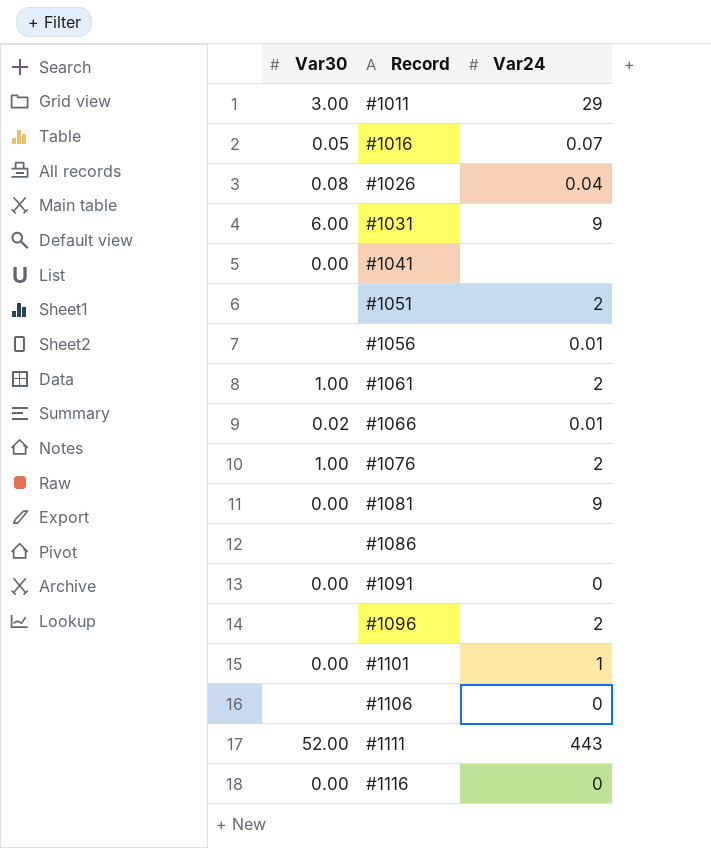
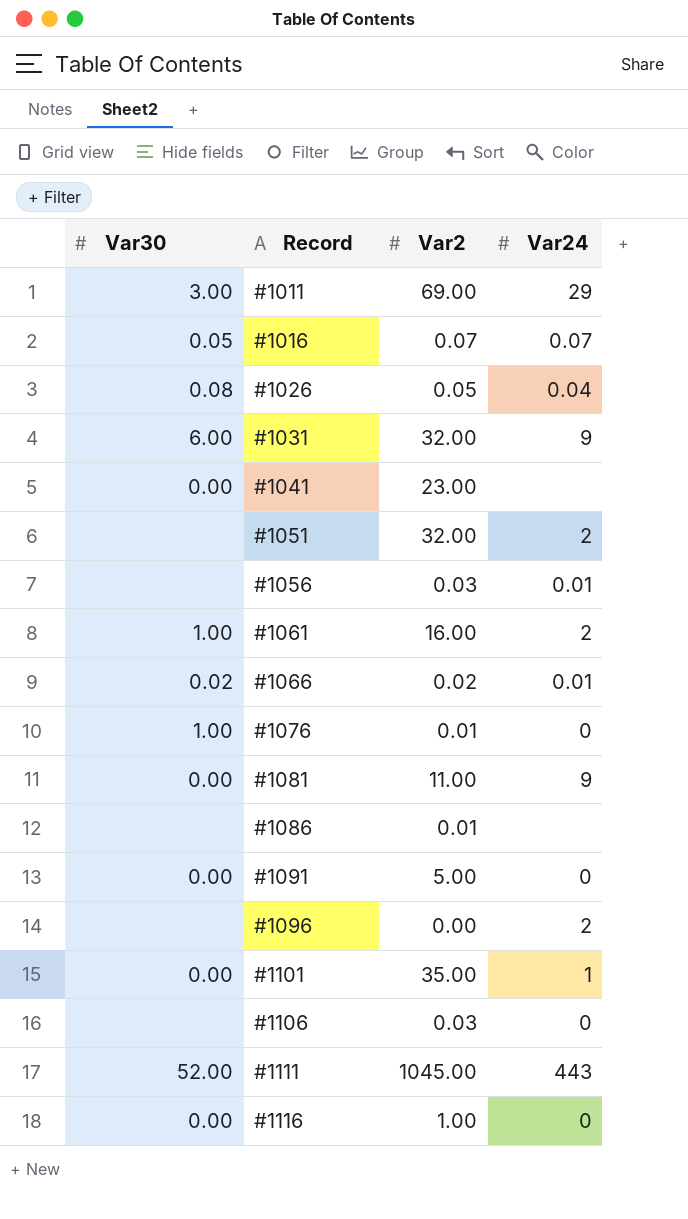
column Var2 | position: none -> 3
#1076 | Var24: 2 -> 0

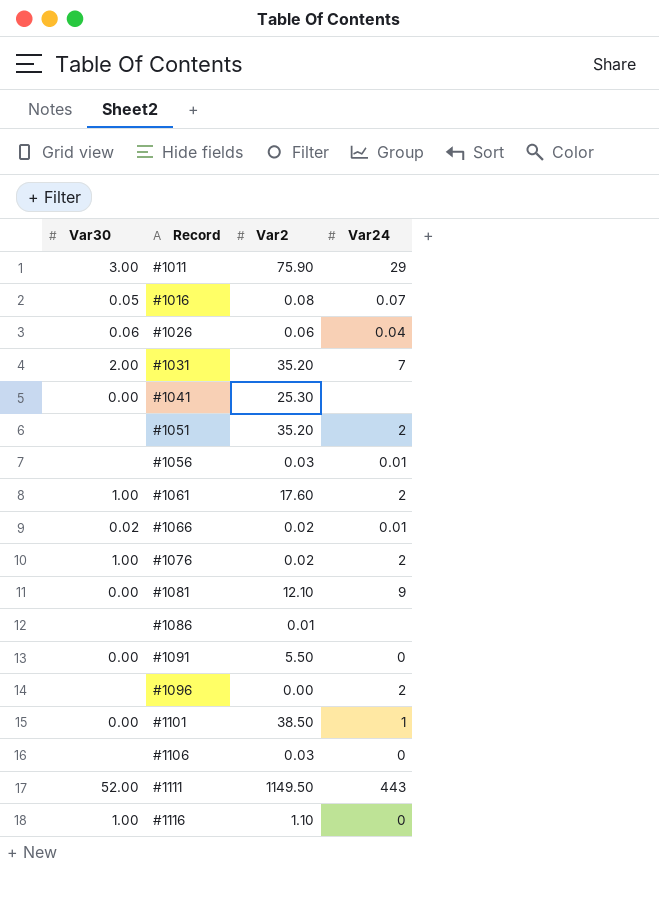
#1011 | Var2: 69.00 -> 75.90
#1016 | Var2: 0.07 -> 0.08
#1026 | Var30: 0.08 -> 0.06
#1026 | Var2: 0.05 -> 0.06
#1031 | Var30: 6.00 -> 2.00
#1031 | Var2: 32.00 -> 35.20
#1031 | Var24: 9 -> 7
#1041 | Var2: 23.00 -> 25.30
#1051 | Var2: 32.00 -> 35.20
#1061 | Var2: 16.00 -> 17.60
#1076 | Var2: 0.01 -> 0.02
#1076 | Var24: 0 -> 2
#1081 | Var2: 11.00 -> 12.10
#1091 | Var2: 5.00 -> 5.50
#1101 | Var2: 35.00 -> 38.50
#1111 | Var2: 1045.00 -> 1149.50
#1116 | Var30: 0.00 -> 1.00
#1116 | Var2: 1.00 -> 1.10

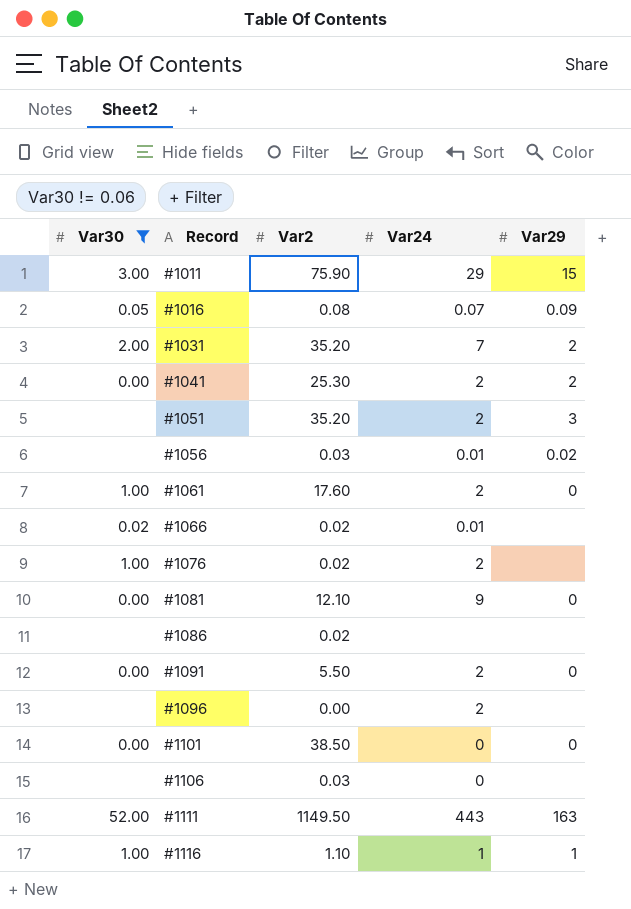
filter: none -> Var30 != 0.06
column Var29 | position: none -> 5
#1041 | Var24: none -> 2
#1086 | Var2: 0.01 -> 0.02
#1091 | Var24: 0 -> 2
#1101 | Var24: 1 -> 0
#1116 | Var24: 0 -> 1

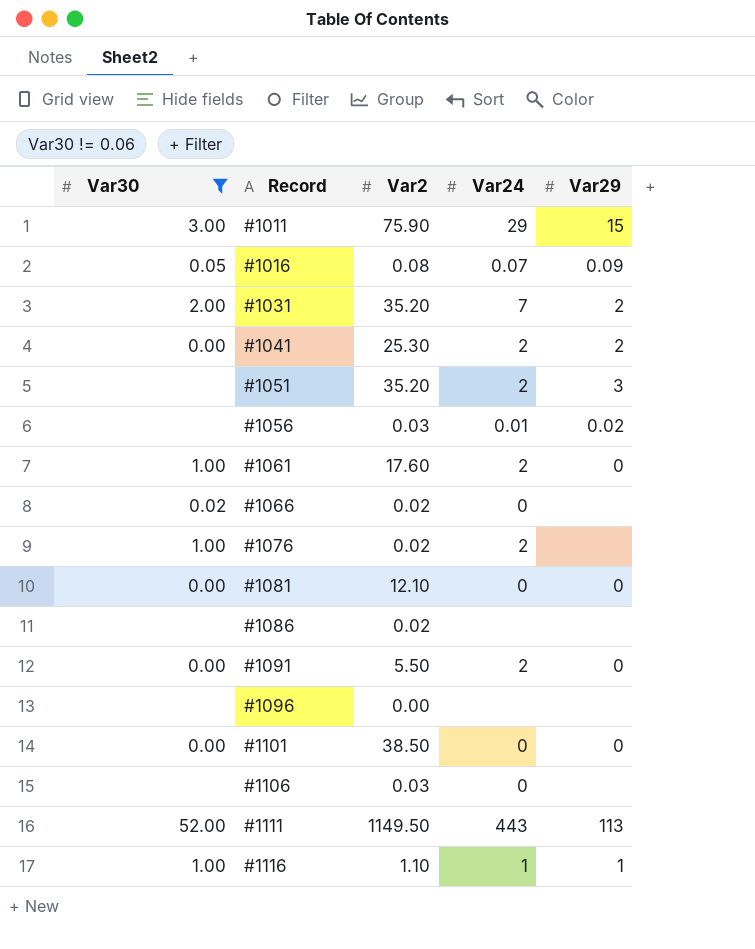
#1066 | Var24: 0.01 -> 0
#1081 | Var24: 9 -> 0
#1096 | Var24: 2 -> none
#1111 | Var29: 163 -> 113

